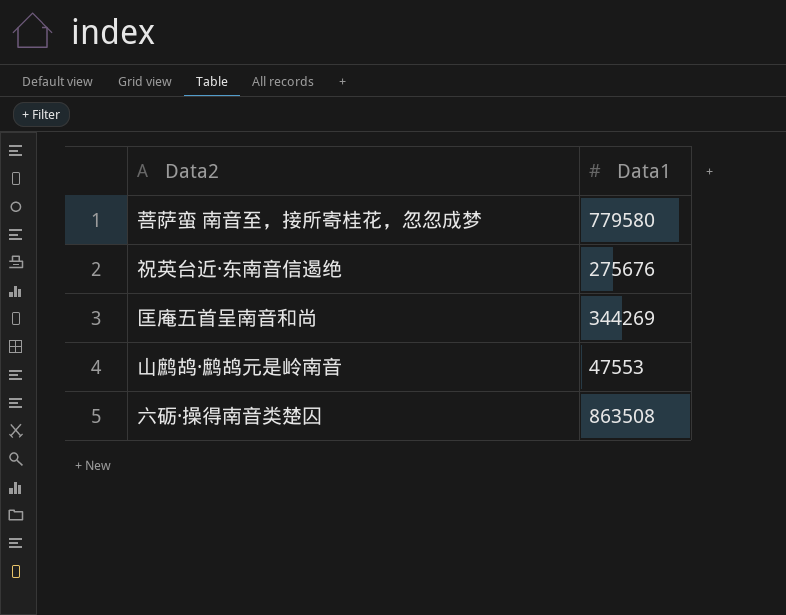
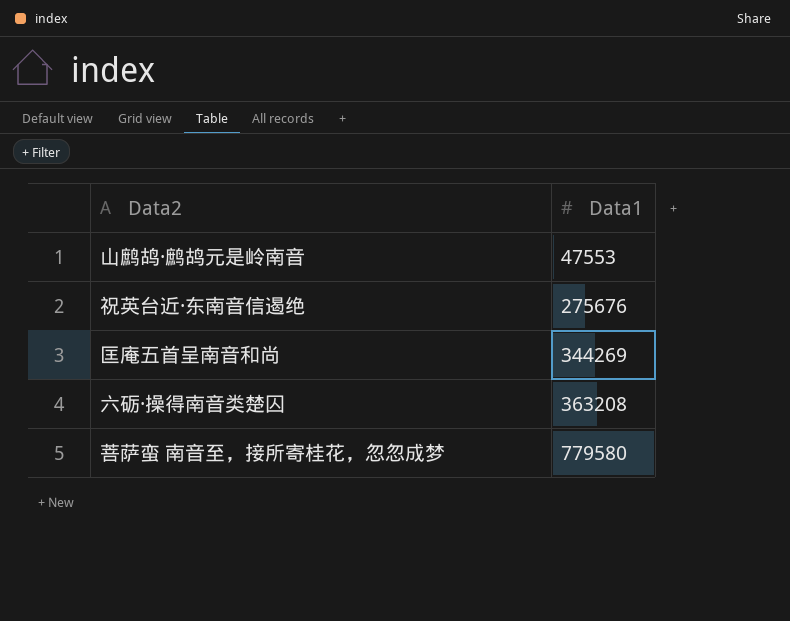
row order: none -> Data1 ascending
六砺·操得南音类楚囚 | Data1: 863508 -> 363208

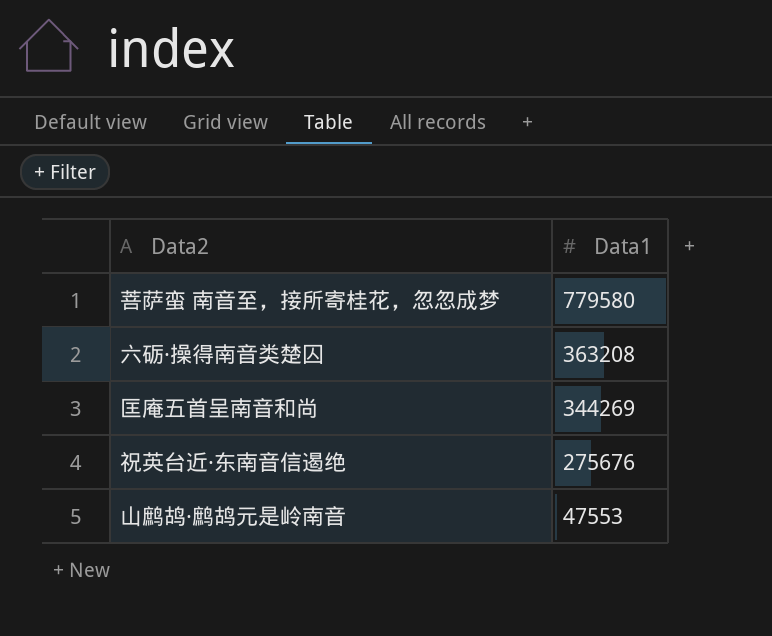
row order: Data1 ascending -> Data1 descending

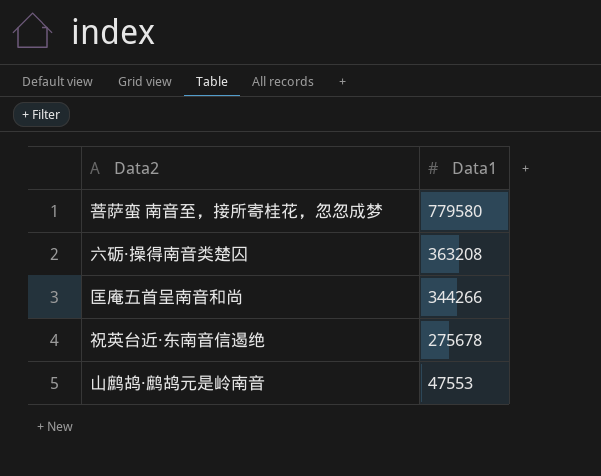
匡庵五首呈南音和尚 | Data1: 344269 -> 344266
祝英台近·东南音信遏绝 | Data1: 275676 -> 275678

